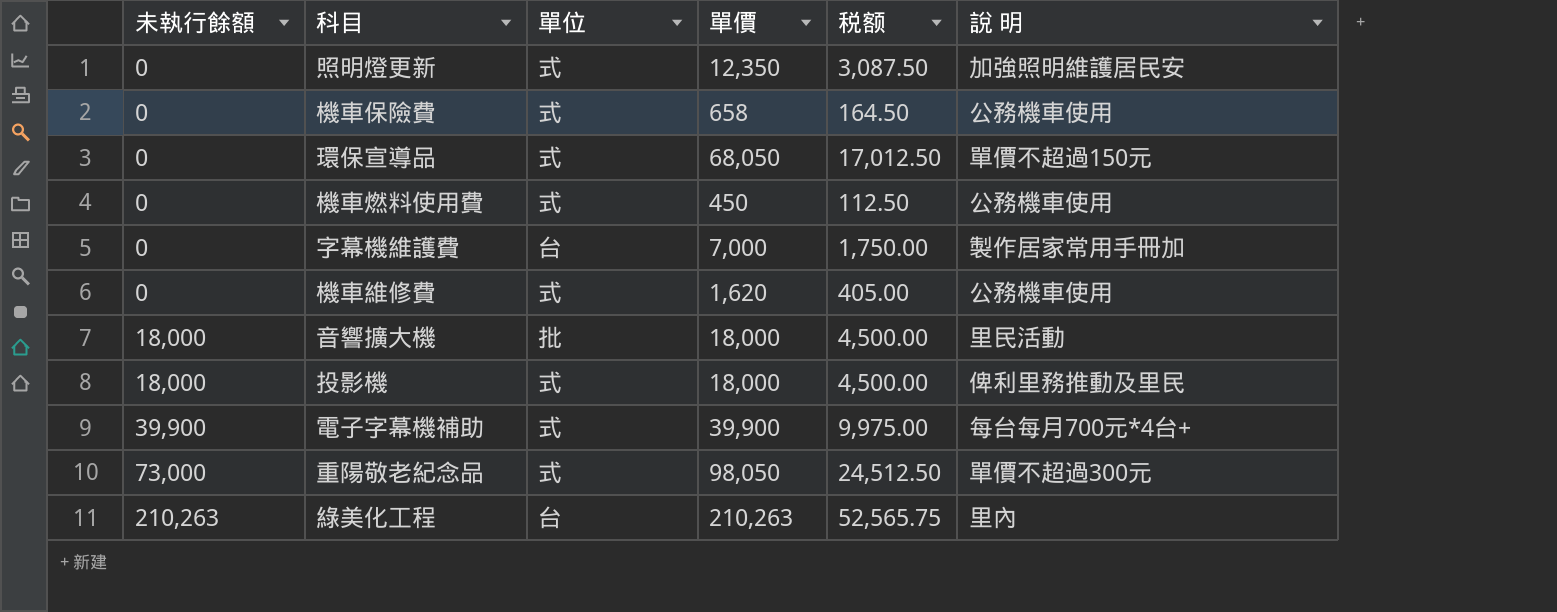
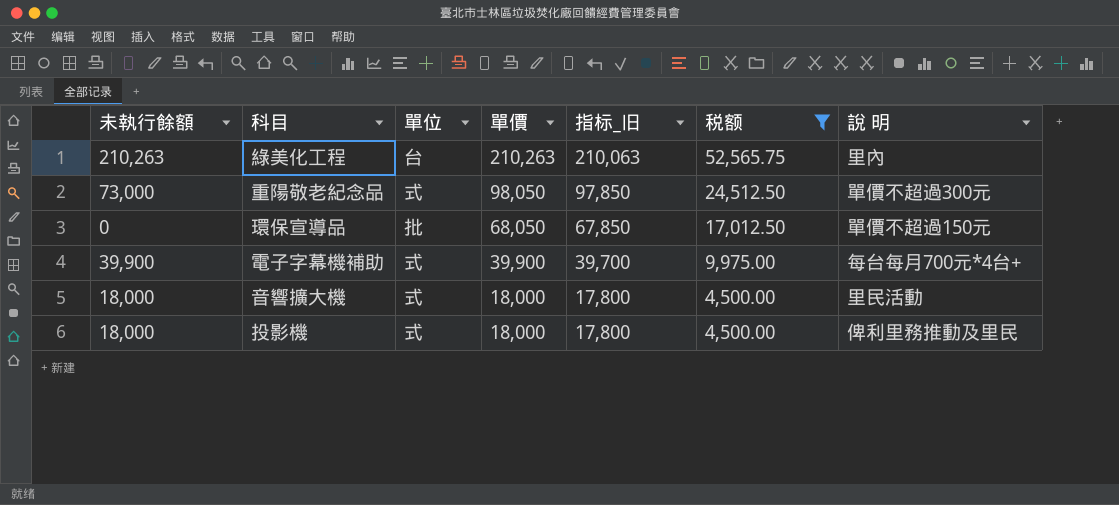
filter: none -> 税额 >= 4,500.00
row order: 未執行餘額 ascending -> 單價 descending
column 指标_旧 | formula: none -> [單價] - 200
環保宣導品 | 單位: 式 -> 批
音響擴大機 | 單位: 批 -> 式

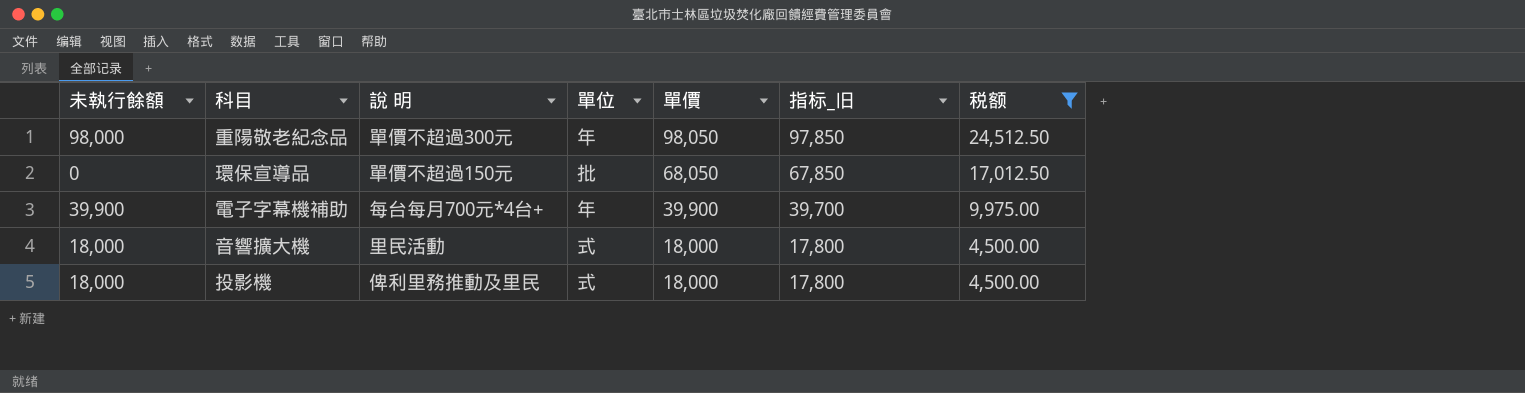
column 說 明 | position: 7 -> 3
row 綠美化工程: 210,263 | 台 | 210,263 | 210,063 | 52,565.75 | 里內 -> none
重陽敬老紀念品 | 未執行餘額: 73,000 -> 98,000
重陽敬老紀念品 | 單位: 式 -> 年
電子字幕機補助 | 單位: 式 -> 年

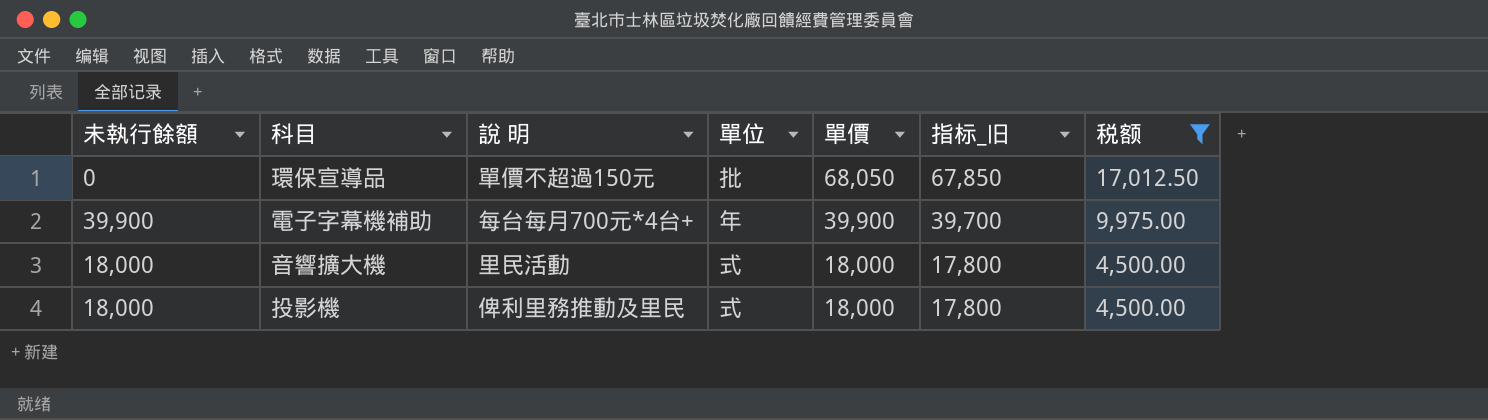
row 重陽敬老紀念品: 98,000 | 單價不超過300元 | 年 | 98,050 | 97,850 | 24,512.50 -> none

